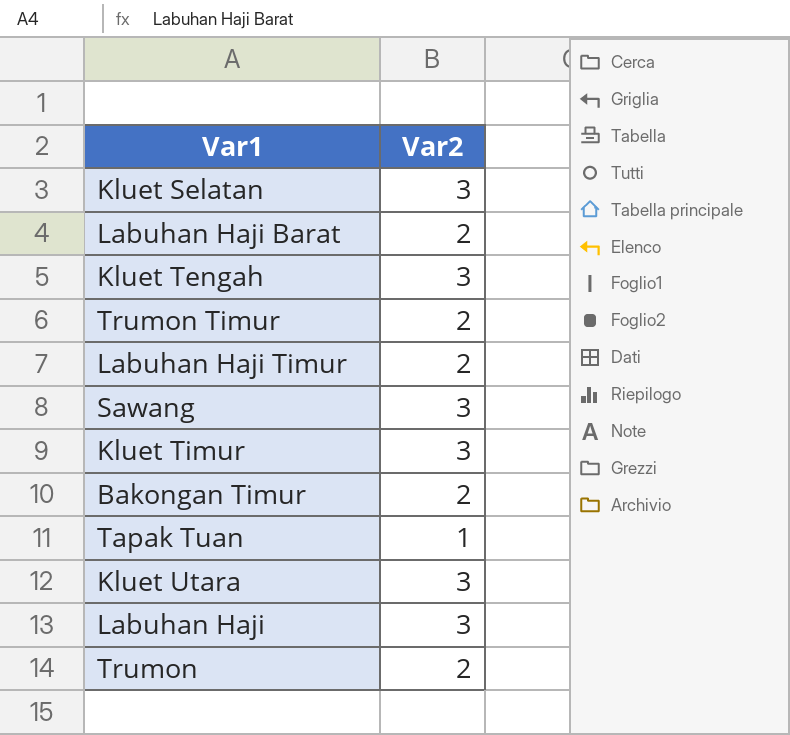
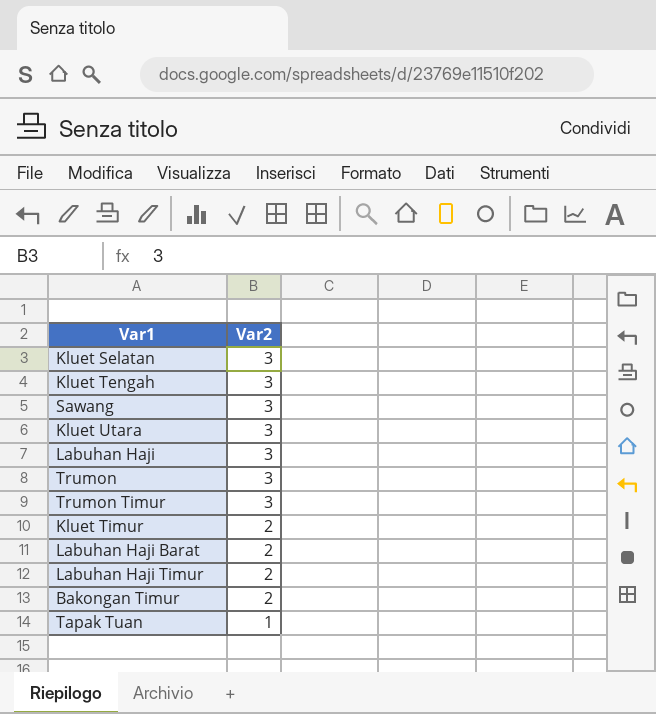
row order: none -> Var2 descending
Trumon | Var2: 2 -> 3
Trumon Timur | Var2: 2 -> 3
Kluet Timur | Var2: 3 -> 2

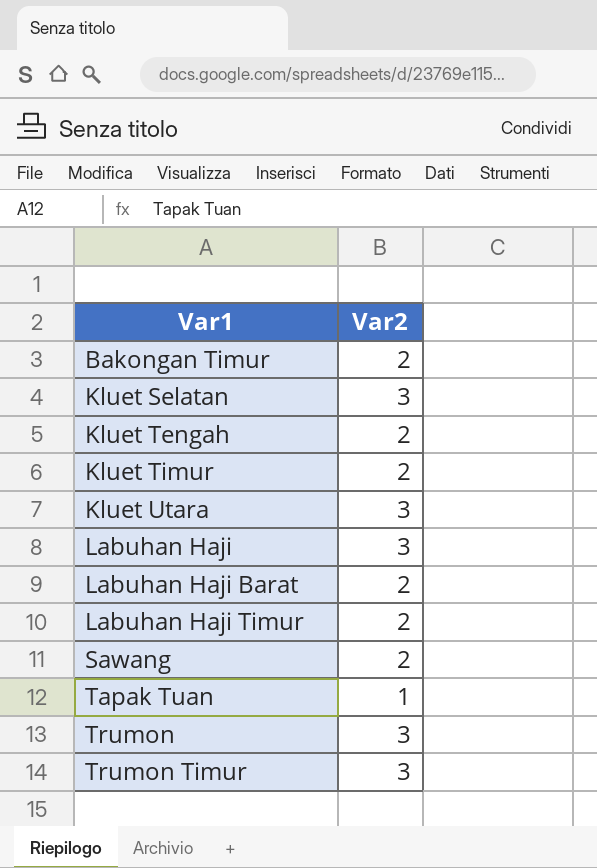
row order: Var2 descending -> Var1 ascending
Kluet Tengah | Var2: 3 -> 2
Sawang | Var2: 3 -> 2

